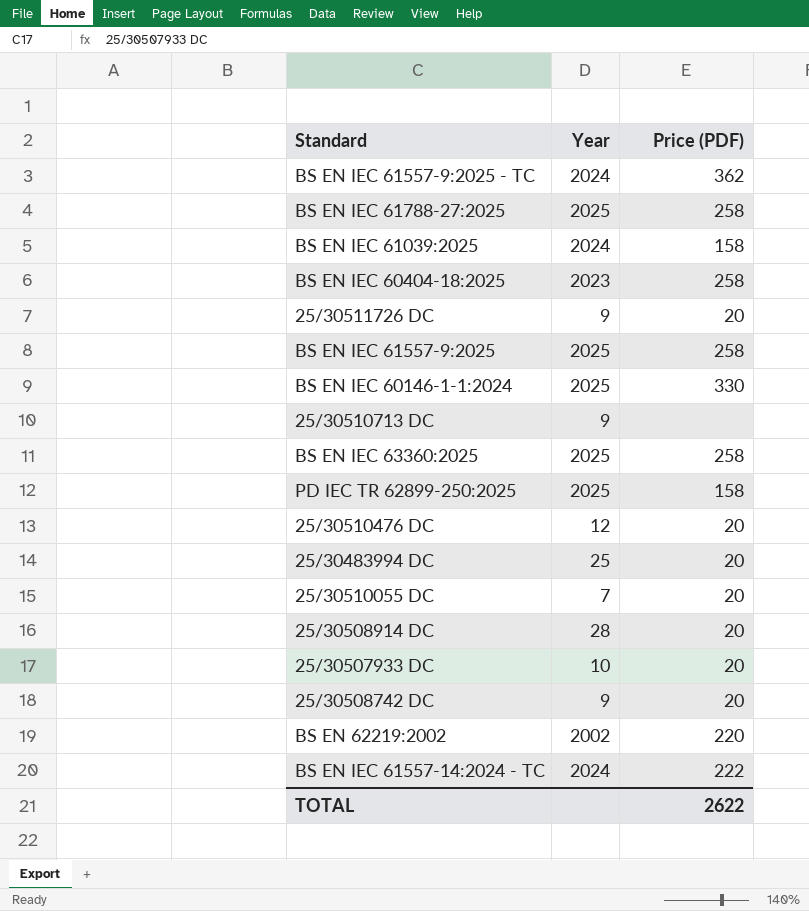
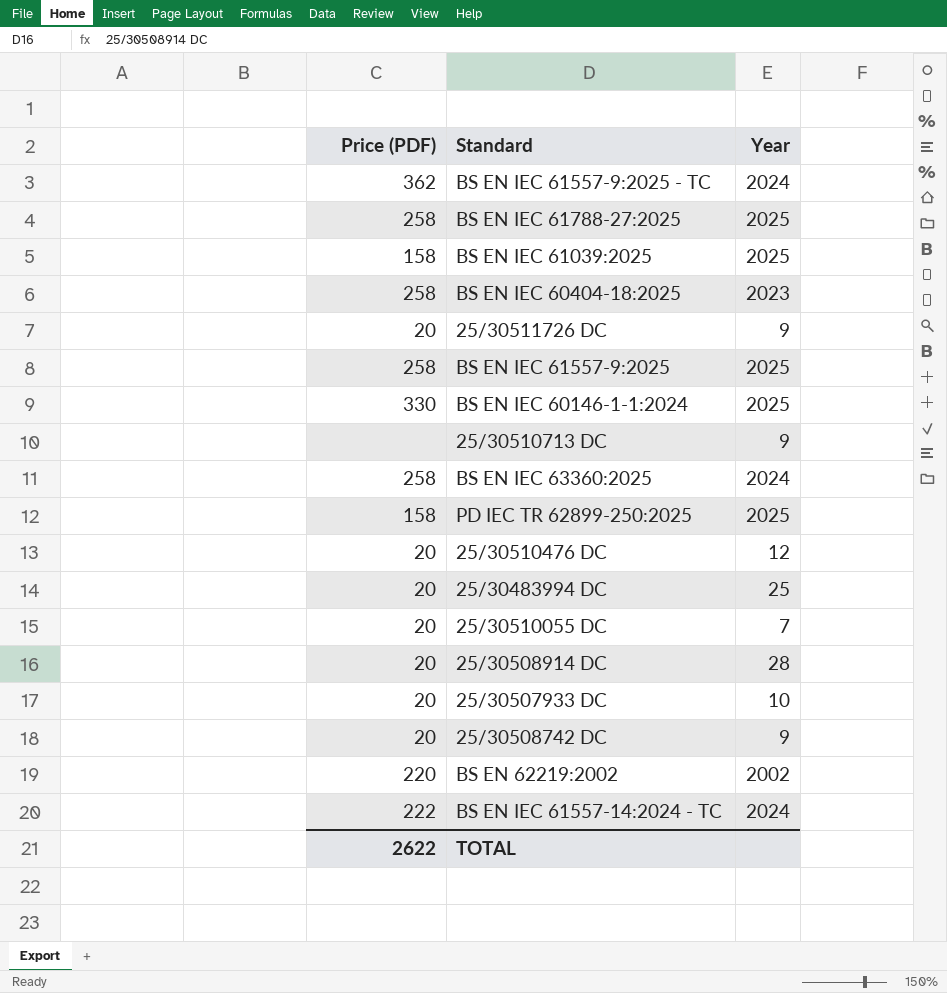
column Price (PDF) | position: 3 -> 1
BS EN IEC 61039:2025 | Year: 2024 -> 2025
BS EN IEC 63360:2025 | Year: 2025 -> 2024

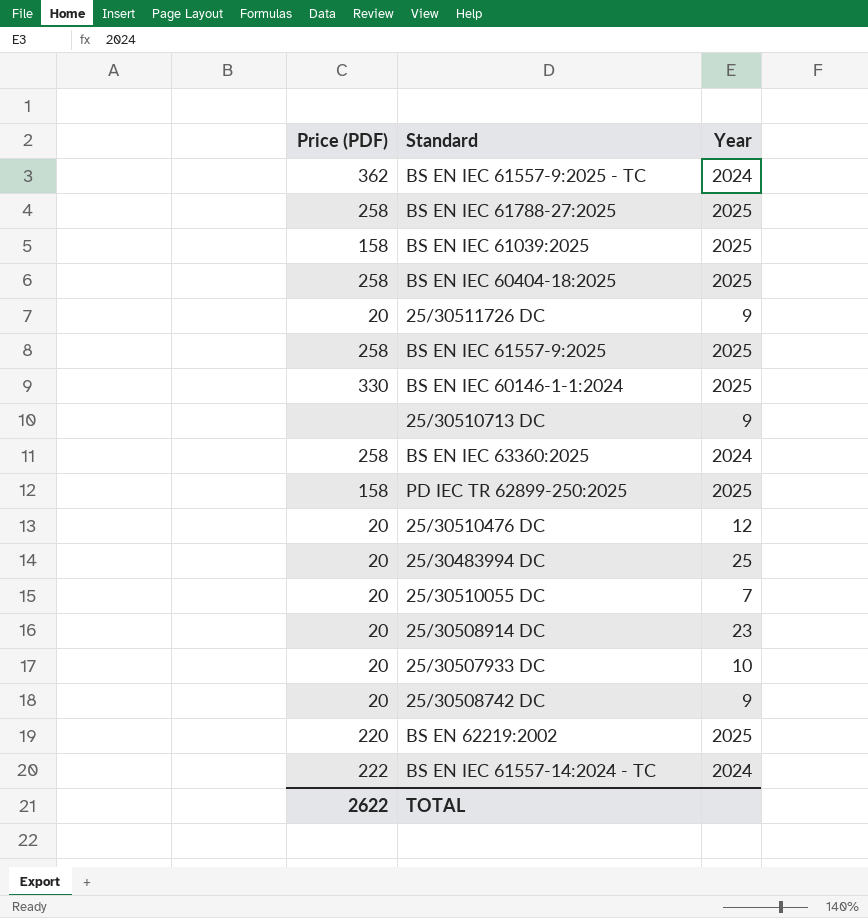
BS EN IEC 60404-18:2025 | Year: 2023 -> 2025
25/30508914 DC | Year: 28 -> 23
BS EN 62219:2002 | Year: 2002 -> 2025

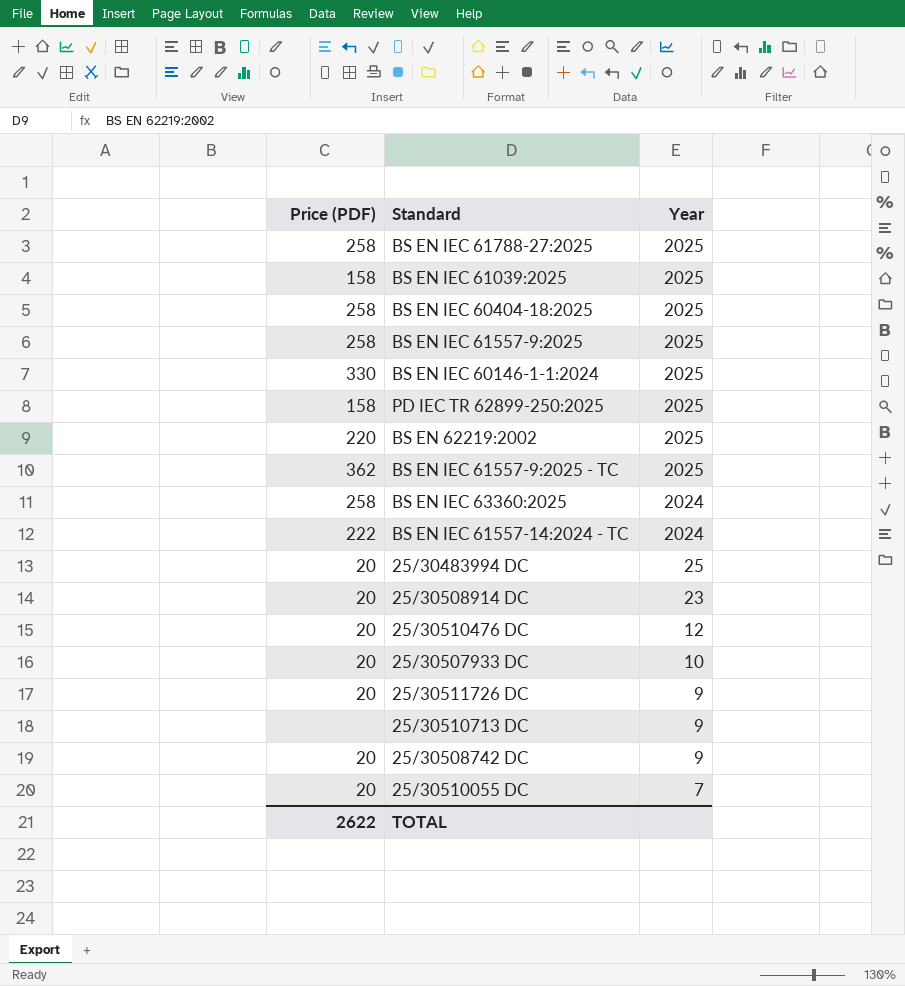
row order: none -> Year descending
BS EN IEC 61557-9:2025 - TC | Year: 2024 -> 2025

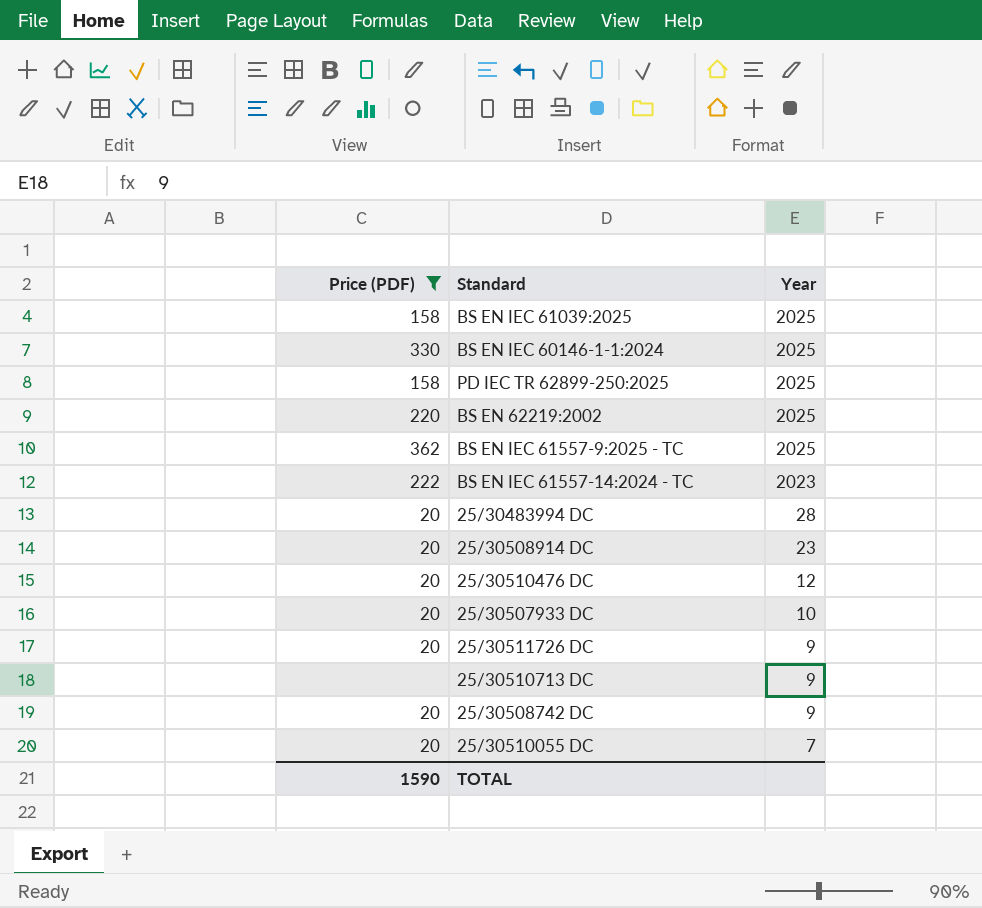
filter: none -> Price (PDF) != 258
BS EN IEC 61557-14:2024 - TC | Year: 2024 -> 2023
25/30483994 DC | Year: 25 -> 28
TOTAL | Price (PDF): 2622 -> 1590

